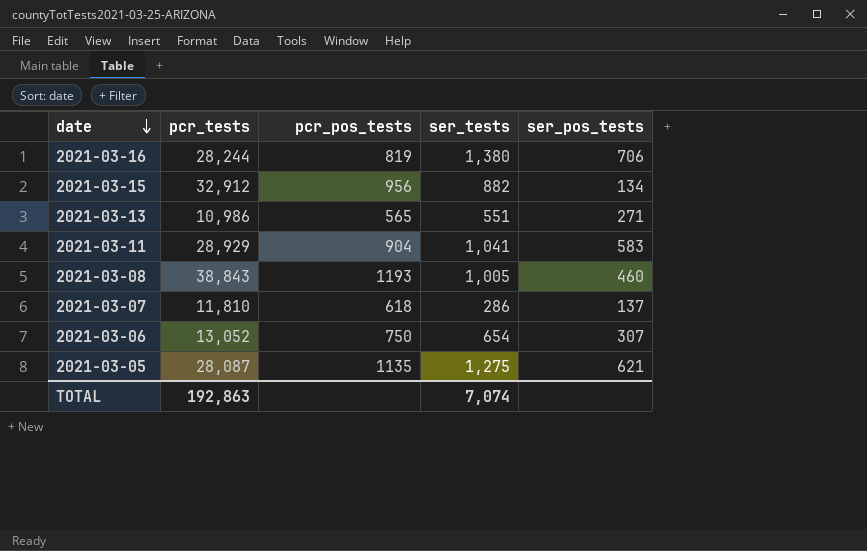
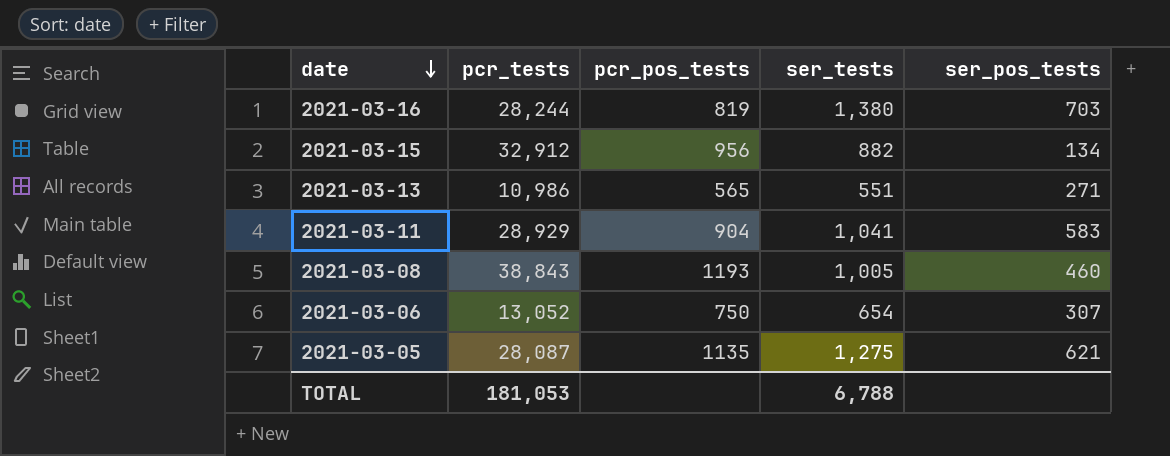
row 2021-03-07: 11,810 | 618 | 286 | 137 -> none
2021-03-16 | ser_pos_tests: 706 -> 703
TOTAL | pcr_tests: 192,863 -> 181,053
TOTAL | ser_tests: 7,074 -> 6,788

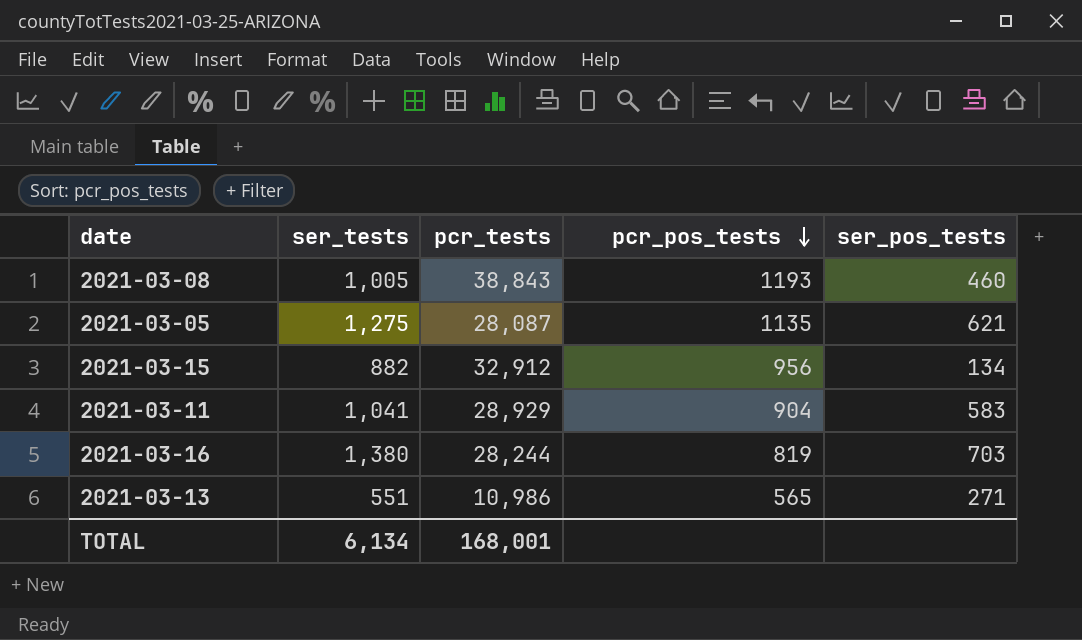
row order: date descending -> pcr_pos_tests descending
column ser_tests | position: 4 -> 2
row 2021-03-06: 13,052 | 750 | 654 | 307 -> none
TOTAL | ser_tests: 6,788 -> 6,134
TOTAL | pcr_tests: 181,053 -> 168,001

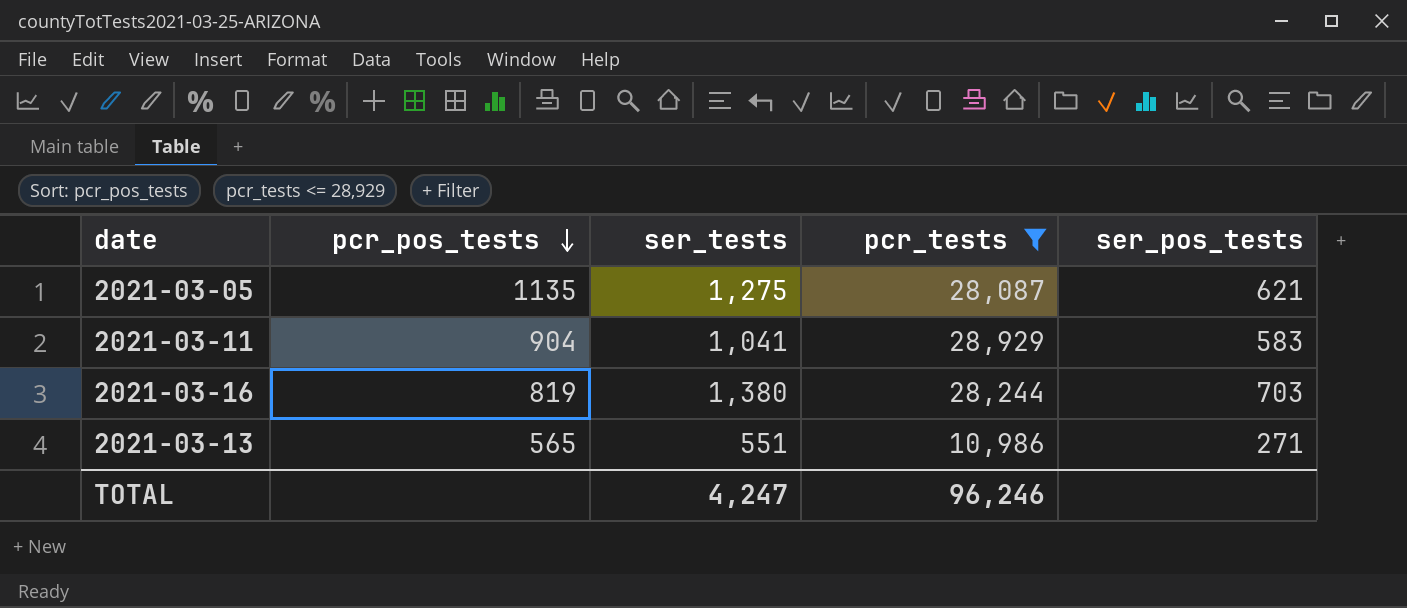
filter: none -> pcr_tests <= 28,929
column pcr_pos_tests | position: 4 -> 2
TOTAL | ser_tests: 6,134 -> 4,247
TOTAL | pcr_tests: 168,001 -> 96,246

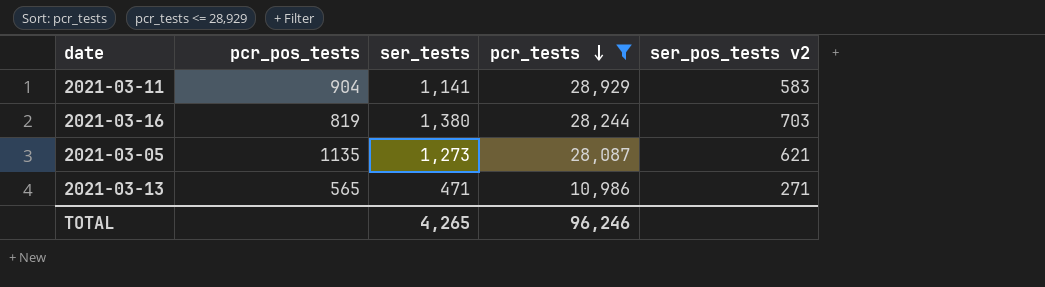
row order: pcr_pos_tests descending -> pcr_tests descending
column name: ser_pos_tests -> ser_pos_tests v2
2021-03-11 | ser_tests: 1,041 -> 1,141
2021-03-05 | ser_tests: 1,275 -> 1,273
2021-03-13 | ser_tests: 551 -> 471
TOTAL | ser_tests: 4,247 -> 4,265

